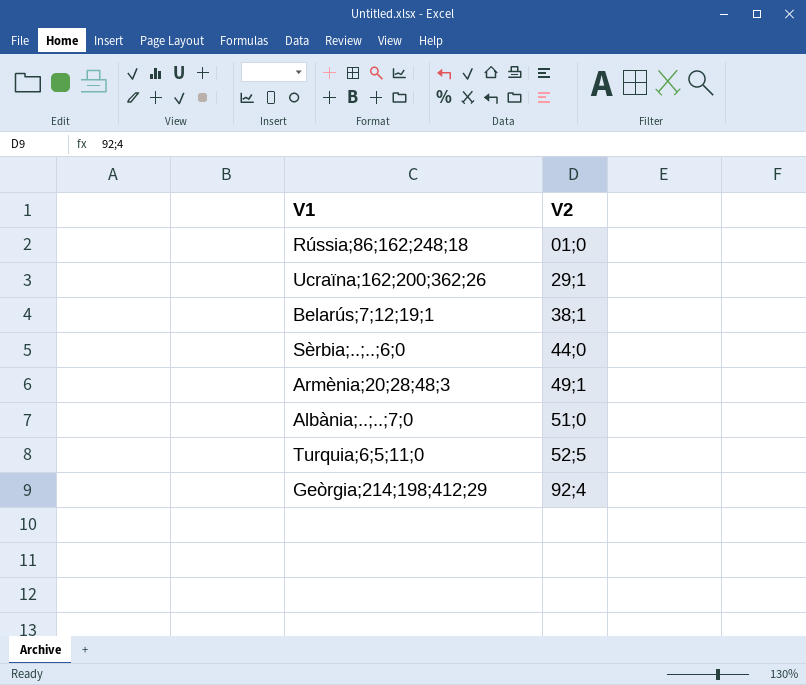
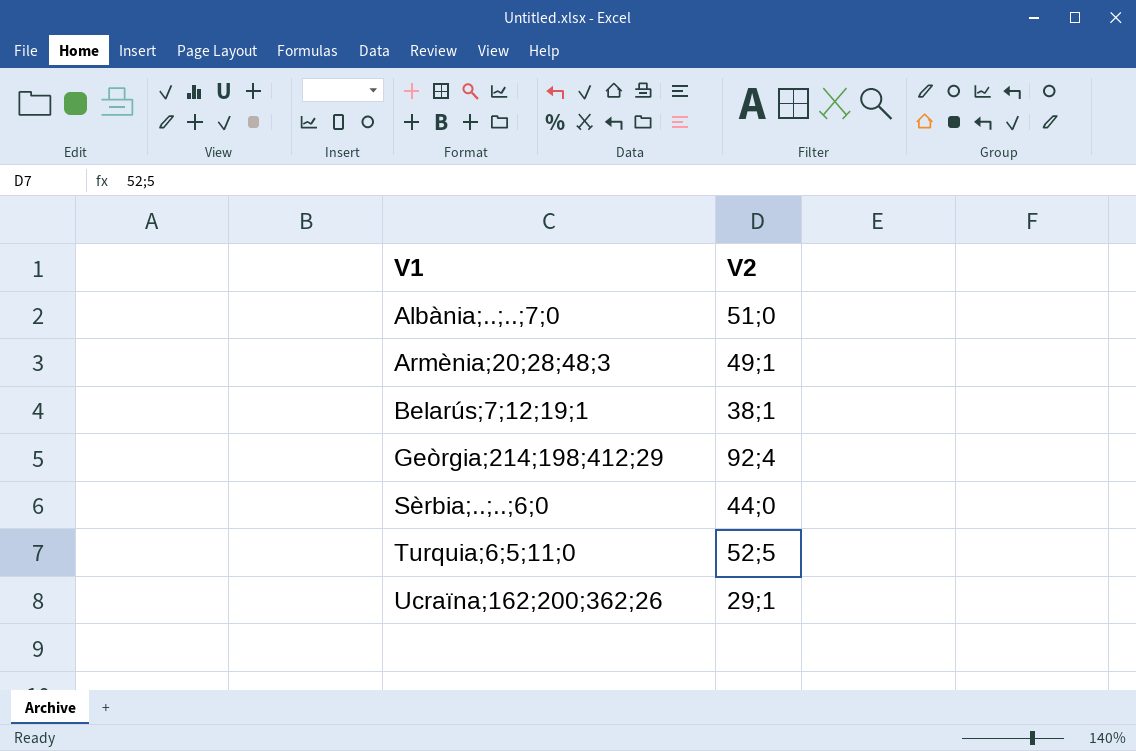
row order: V2 ascending -> V1 ascending
row Rússia;86;162;248;18: 01;0 -> none

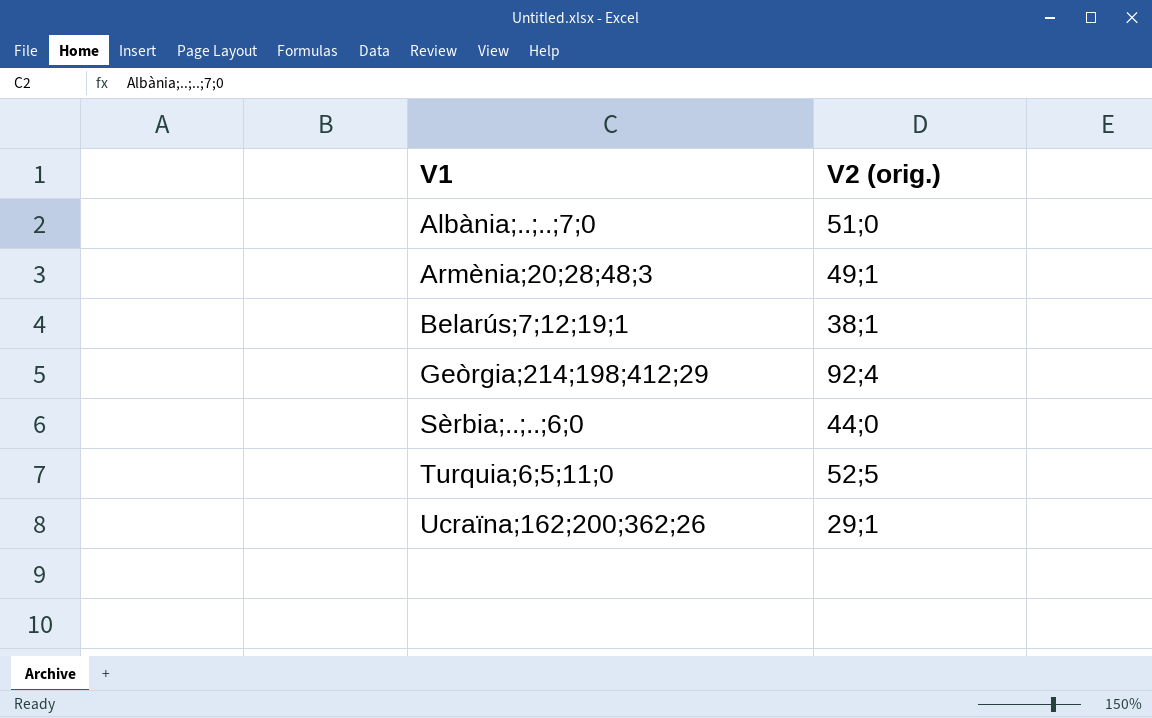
column name: V2 -> V2 (orig.)

